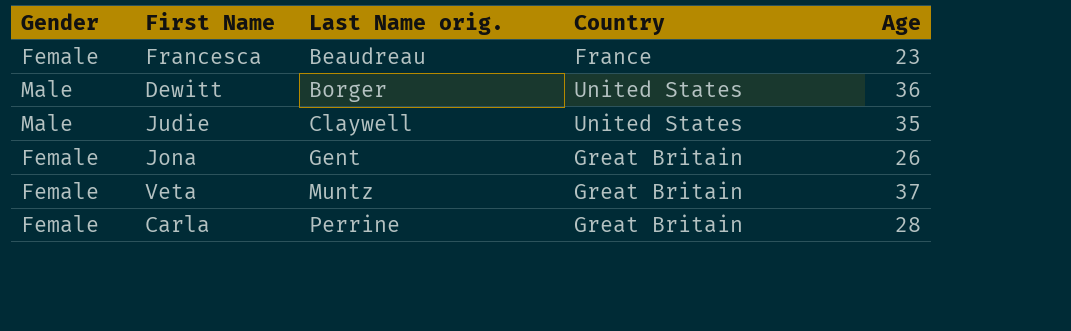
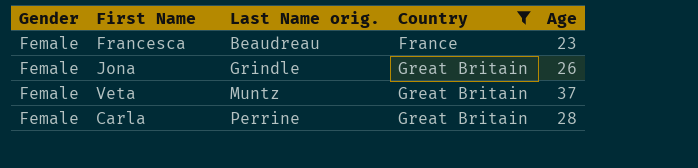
filter: none -> Country != United States
Jona | Last Name orig.: Gent -> Grindle

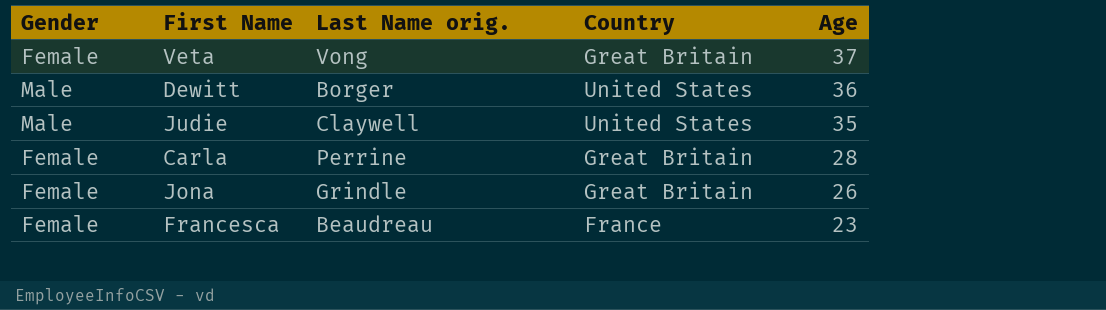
filter: Country != United States -> none
row order: Last Name orig. ascending -> Age descending
Veta | Last Name orig.: Muntz -> Vong

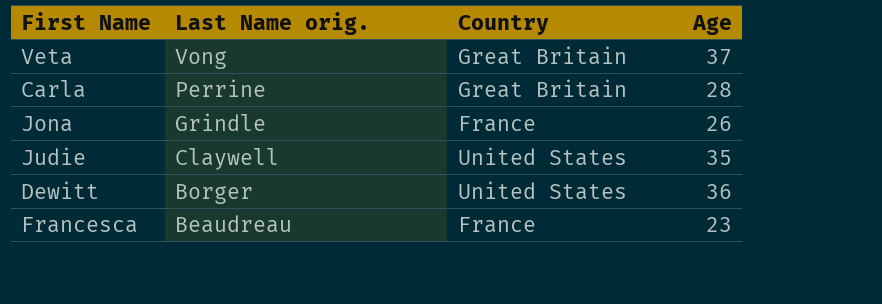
row order: Age descending -> Last Name orig. descending
column Gender | position: 1 -> none
Jona | Country: Great Britain -> France

